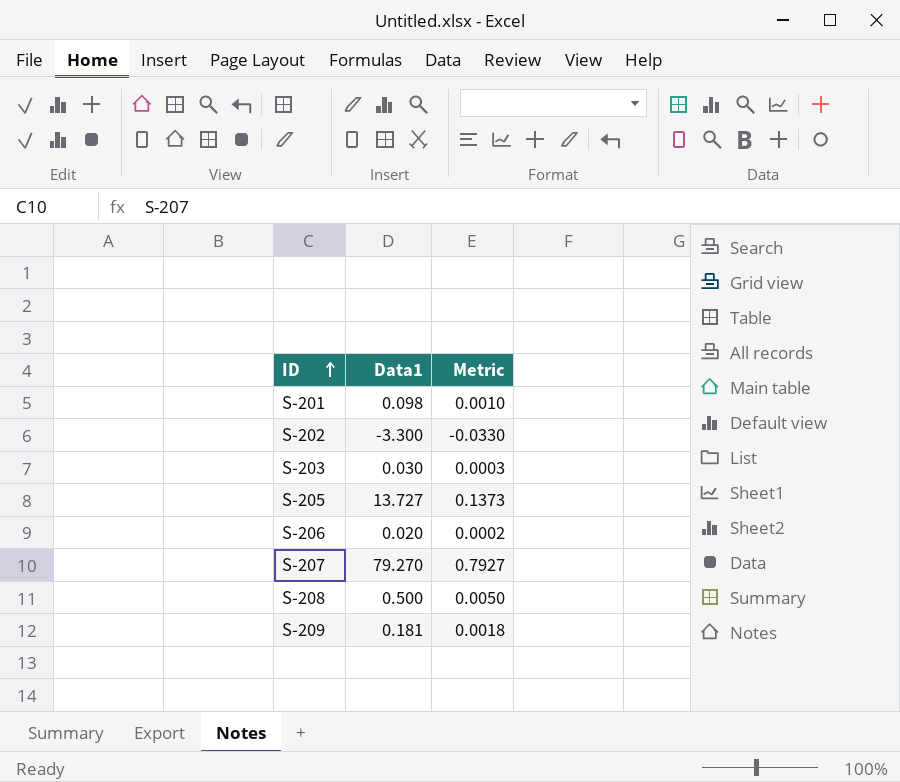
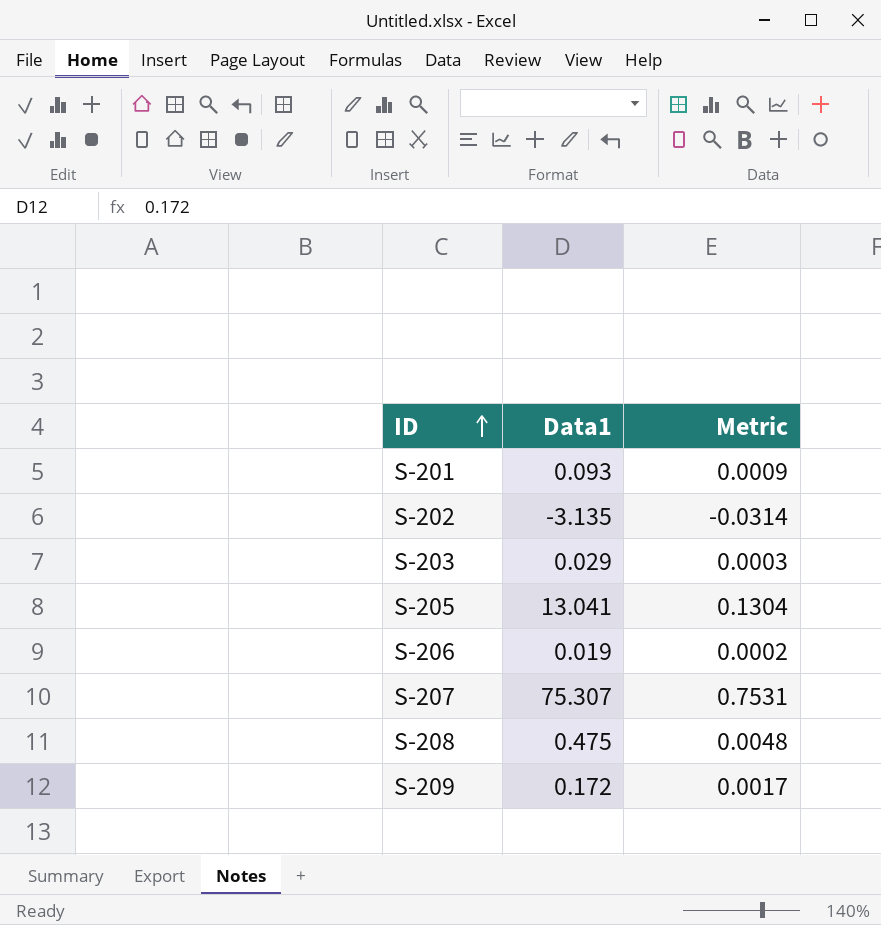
S-201 | Data1: 0.098 -> 0.093
S-201 | Metric: 0.0010 -> 0.0009
S-202 | Data1: -3.300 -> -3.135
S-202 | Metric: -0.0330 -> -0.0314
S-203 | Data1: 0.030 -> 0.029
S-205 | Data1: 13.727 -> 13.041
S-205 | Metric: 0.1373 -> 0.1304
S-206 | Data1: 0.020 -> 0.019
S-207 | Data1: 79.270 -> 75.307
S-207 | Metric: 0.7927 -> 0.7531
S-208 | Data1: 0.500 -> 0.475
S-208 | Metric: 0.0050 -> 0.0048
S-209 | Data1: 0.181 -> 0.172
S-209 | Metric: 0.0018 -> 0.0017

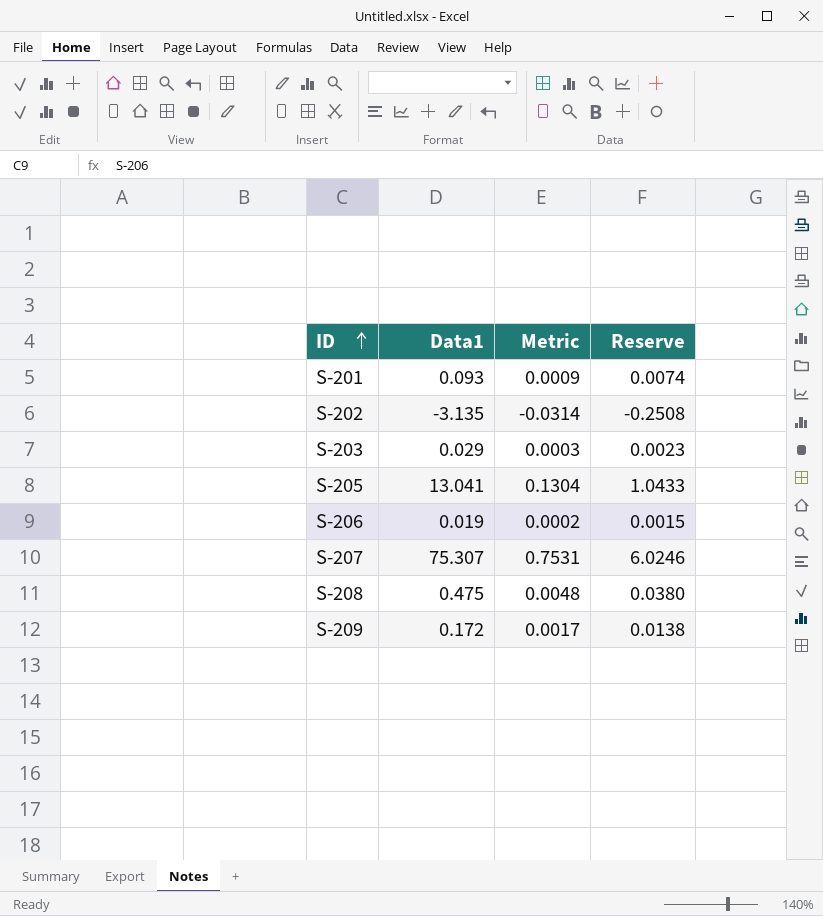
column Reserve | formula: none -> [Data1] * 0.08

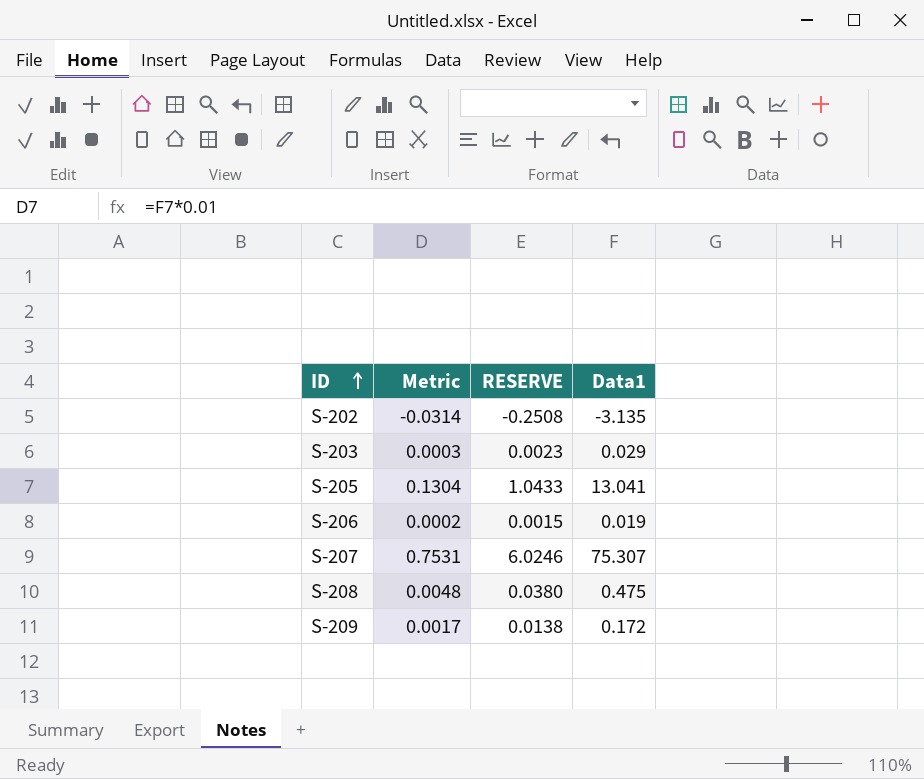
column name: Reserve -> RESERVE
column Data1 | position: 2 -> 4
row S-201: 0.093 | 0.0009 | 0.0074 -> none

